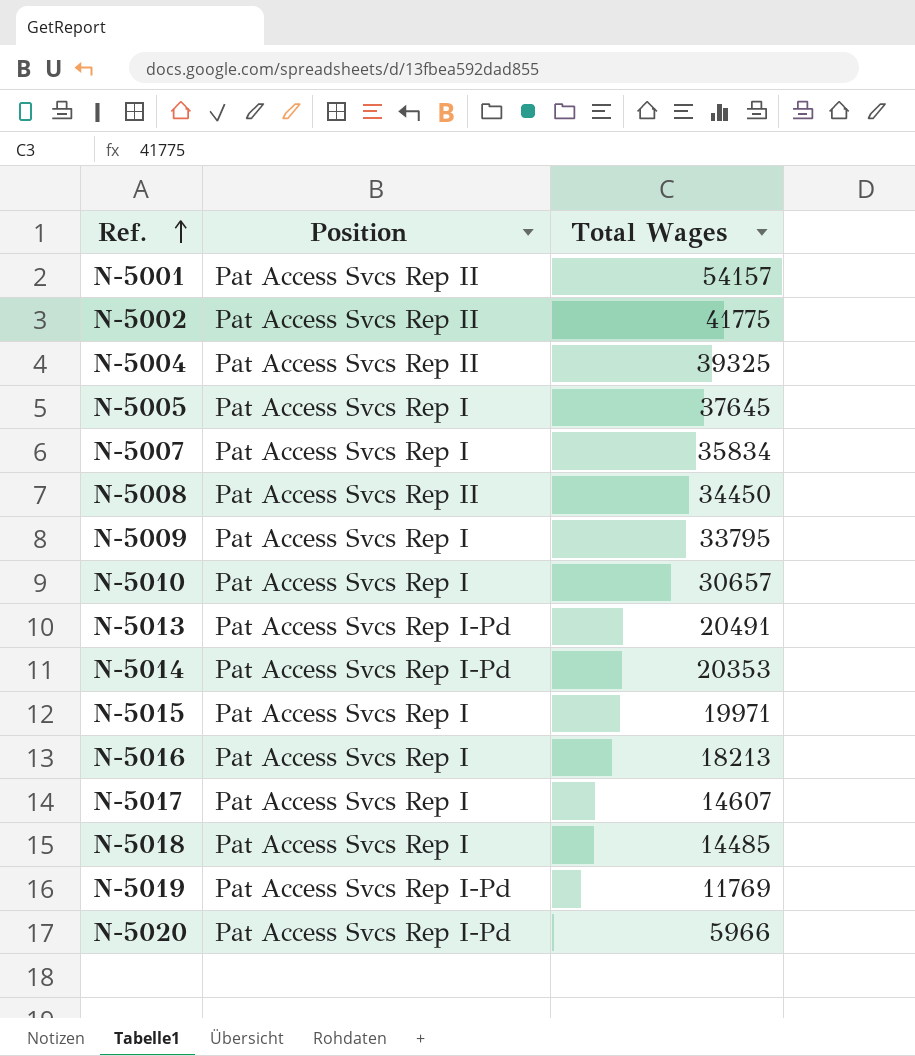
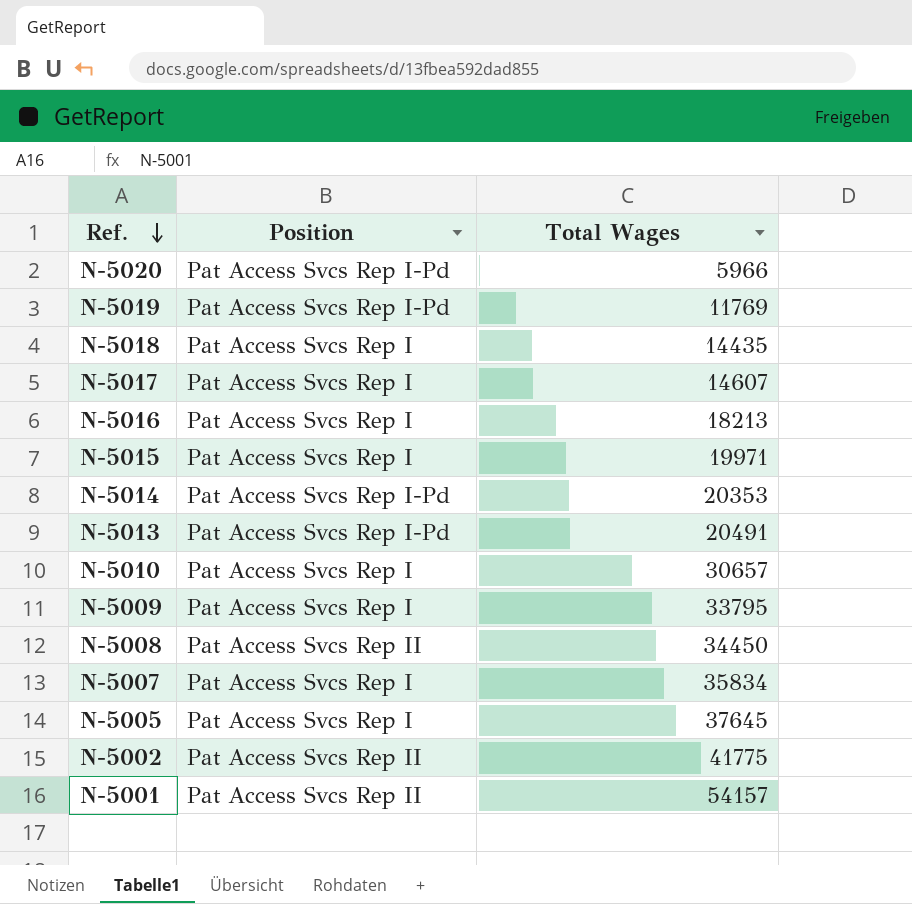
row order: Ref. ascending -> Ref. descending
row N-5004: Pat Access Svcs Rep II | 39325 -> none
N-5018 | Total Wages: 14485 -> 14435

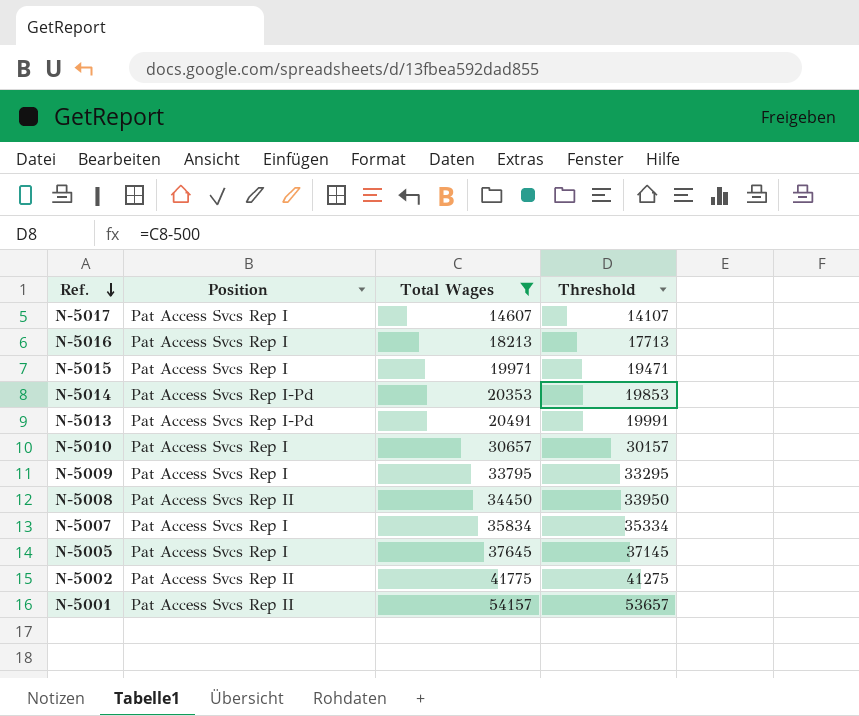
filter: none -> Total Wages >= 14607
column Threshold | formula: none -> [Total Wages] - 500

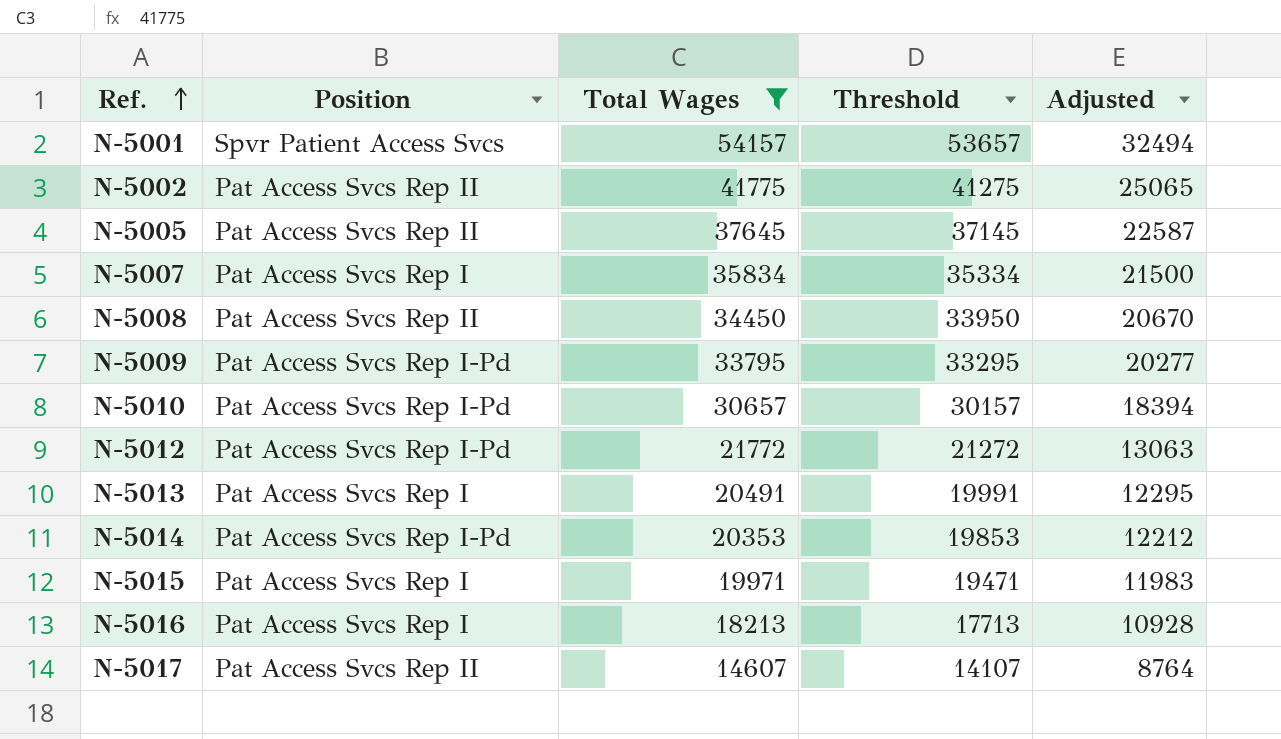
row order: Ref. descending -> Ref. ascending
column Adjusted | formula: none -> [Total Wages] * 0.6
N-5001 | Position: Pat Access Svcs Rep II -> Spvr Patient Access Svcs
N-5005 | Position: Pat Access Svcs Rep I -> Pat Access Svcs Rep II
N-5009 | Position: Pat Access Svcs Rep I -> Pat Access Svcs Rep I-Pd
N-5010 | Position: Pat Access Svcs Rep I -> Pat Access Svcs Rep I-Pd
row N-5012: none -> Pat Access Svcs Rep I-Pd | 21772 | 21272 | 13063
N-5013 | Position: Pat Access Svcs Rep I-Pd -> Pat Access Svcs Rep I
N-5017 | Position: Pat Access Svcs Rep I -> Pat Access Svcs Rep II

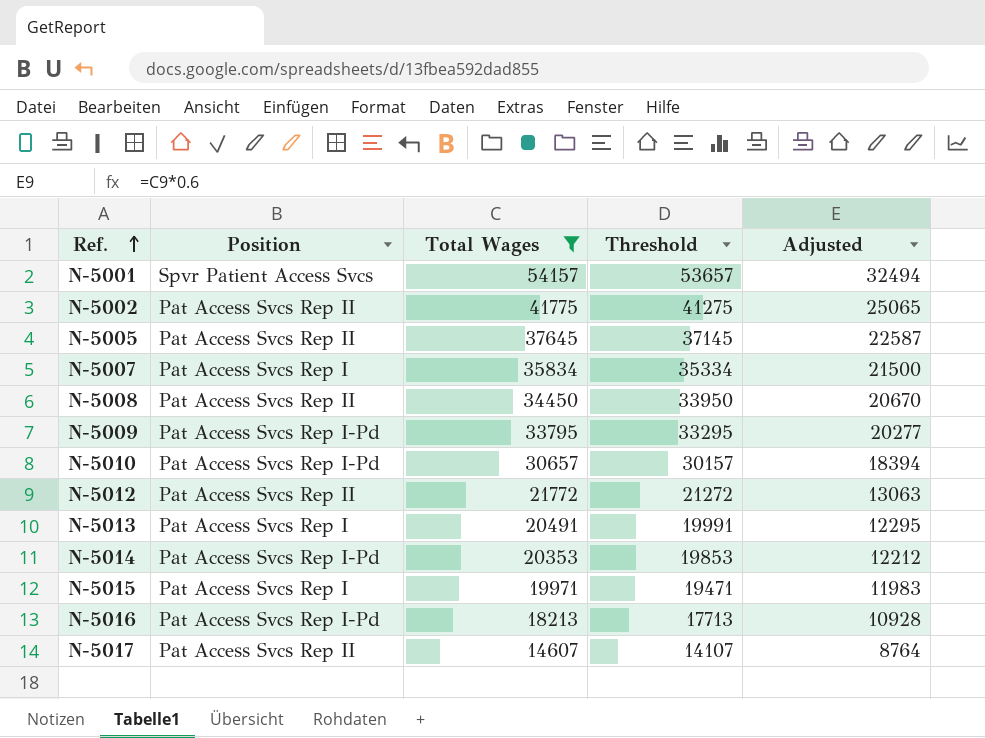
N-5012 | Position: Pat Access Svcs Rep I-Pd -> Pat Access Svcs Rep II
N-5016 | Position: Pat Access Svcs Rep I -> Pat Access Svcs Rep I-Pd

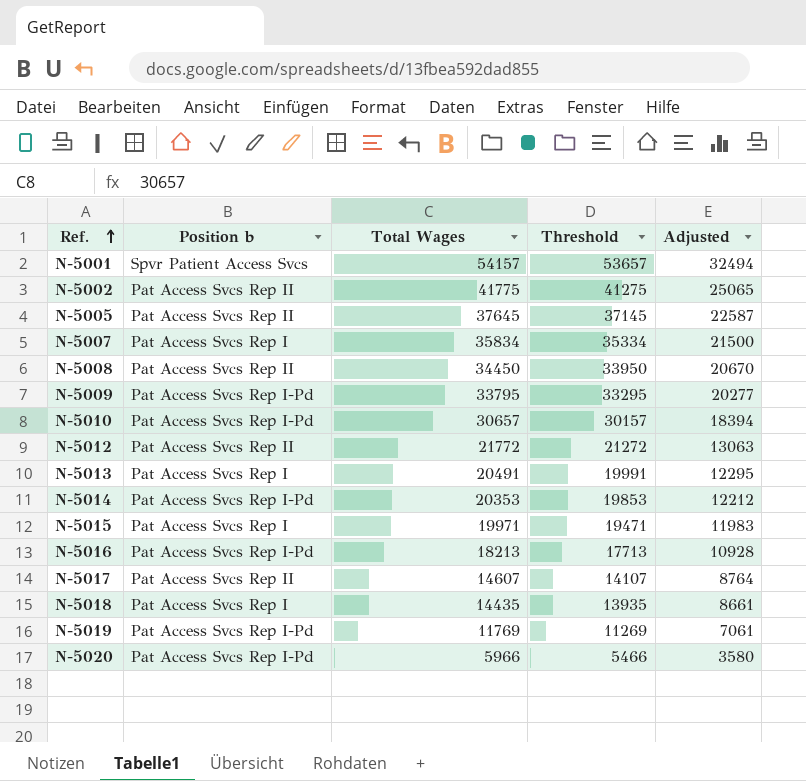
filter: Total Wages >= 14607 -> none
column name: Position -> Position b

